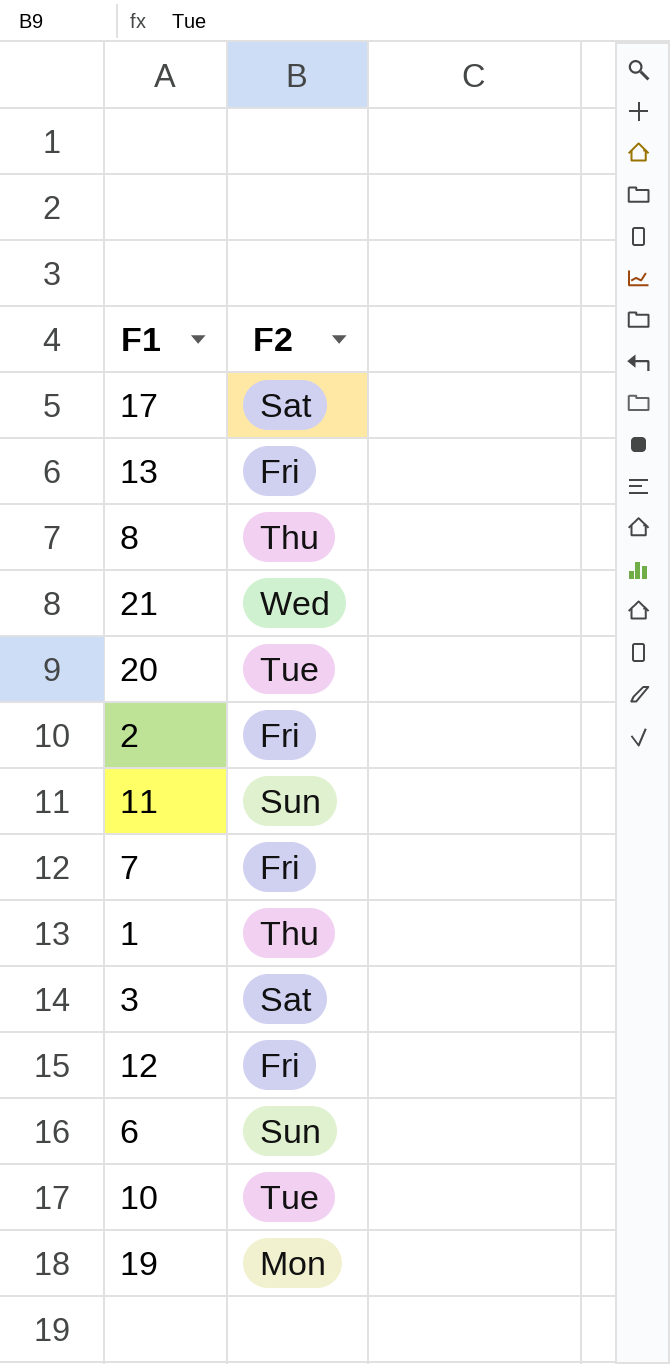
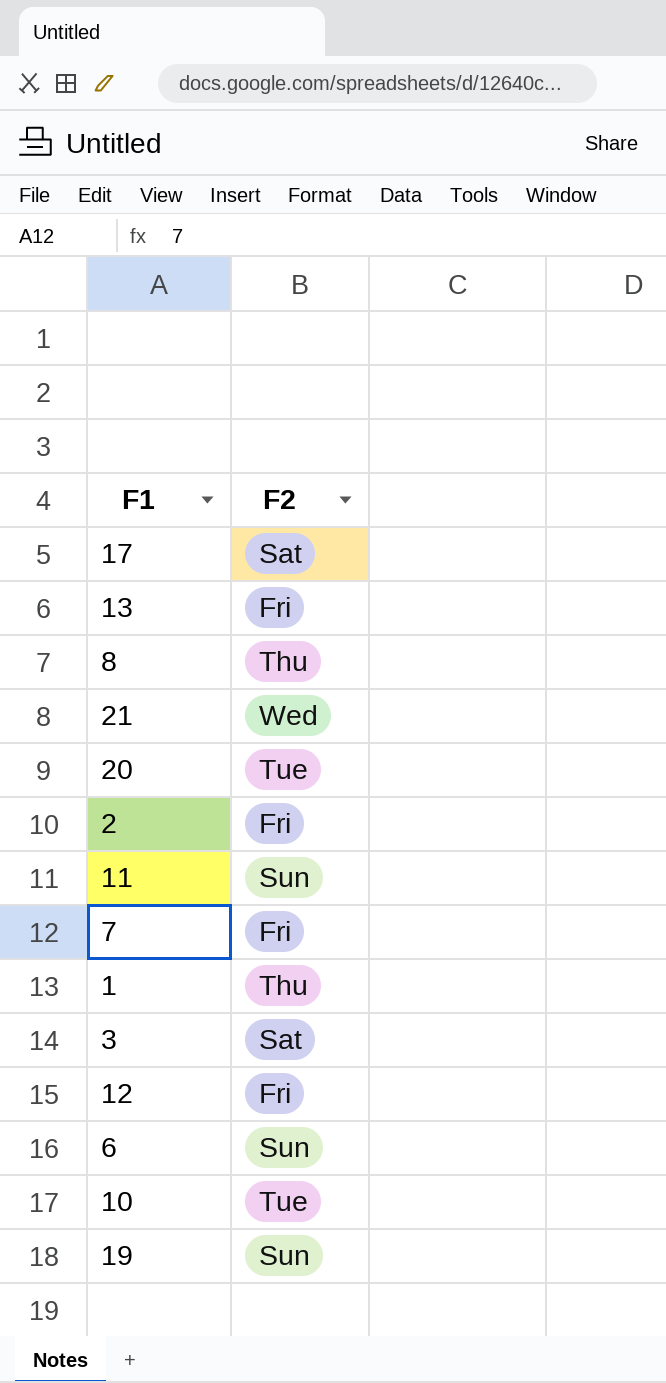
19 | F2: Mon -> Sun

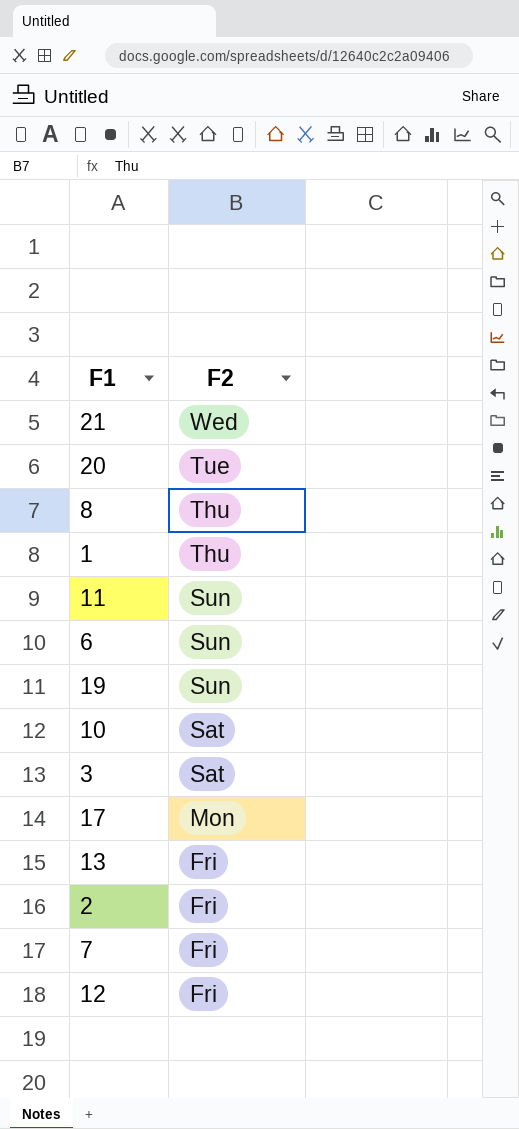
row order: none -> F2 descending
10 | F2: Tue -> Sat
17 | F2: Sat -> Mon

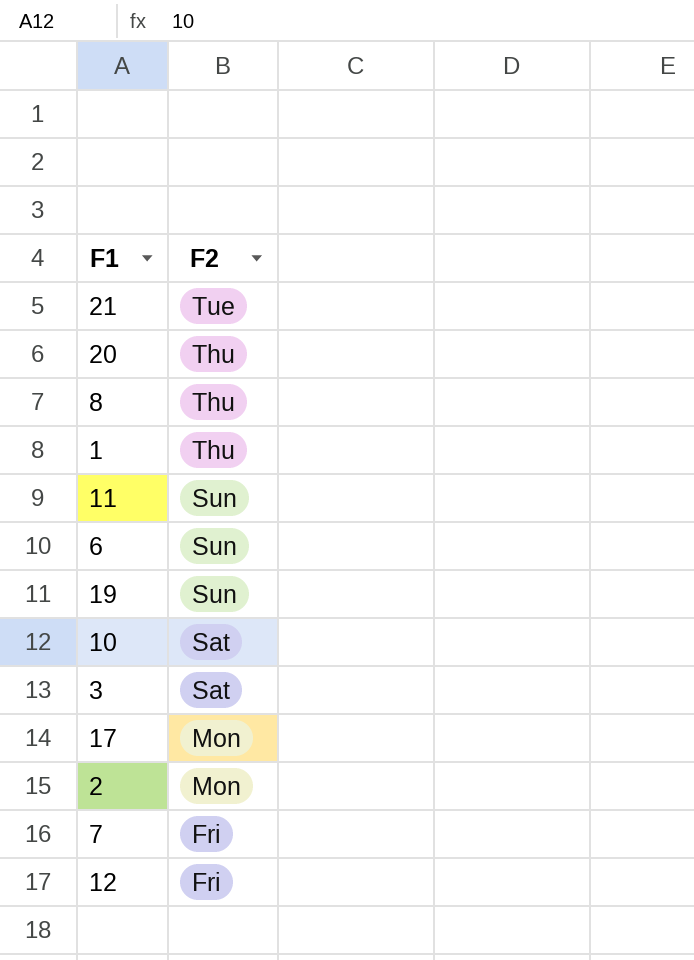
row 13: Fri -> none
21 | F2: Wed -> Tue
20 | F2: Tue -> Thu
2 | F2: Fri -> Mon

